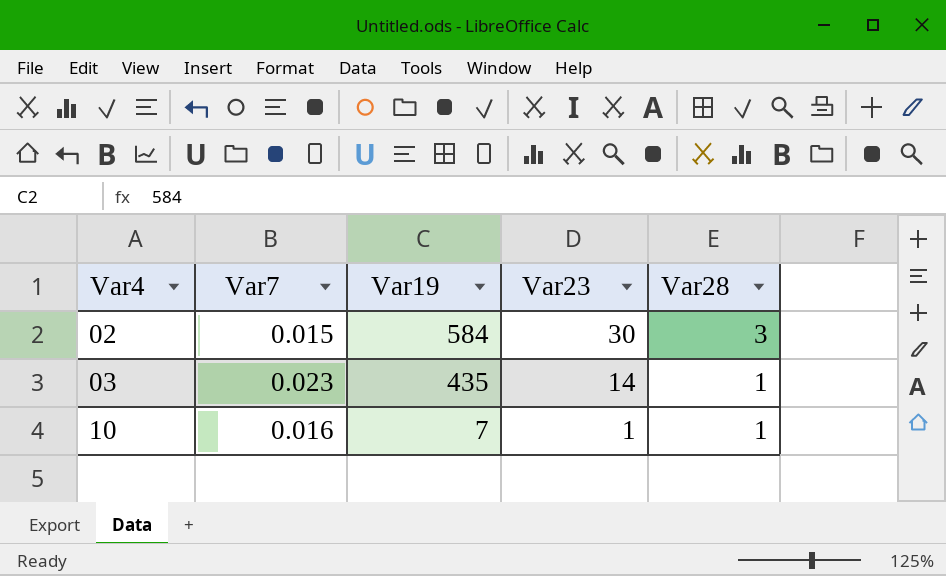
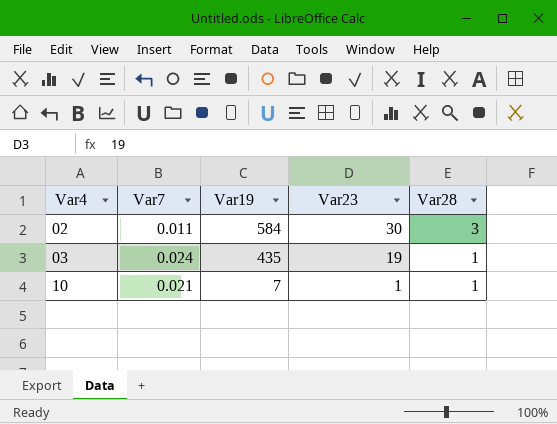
02 | Var7: 0.015 -> 0.011
03 | Var7: 0.023 -> 0.024
03 | Var23: 14 -> 19
10 | Var7: 0.016 -> 0.021

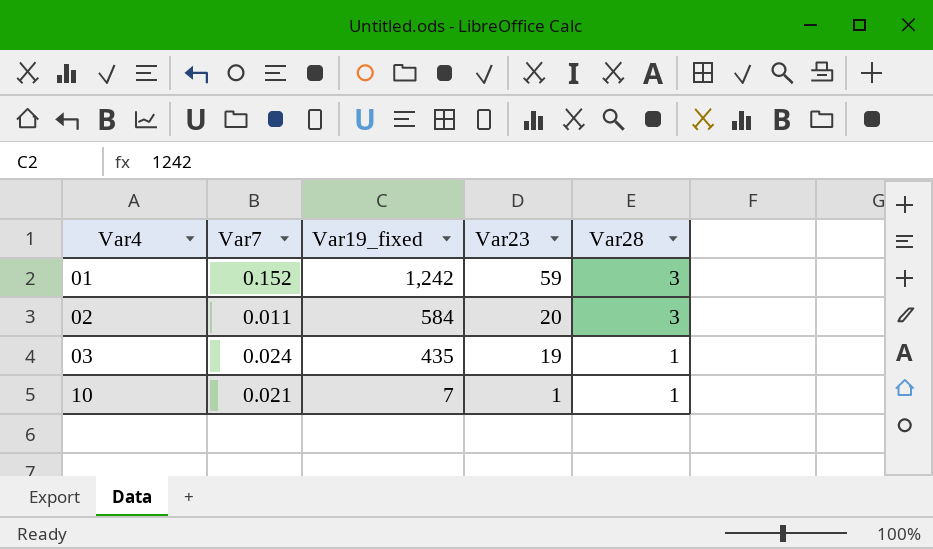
column name: Var19 -> Var19_fixed
row 01: none -> 0.152 | 1,242 | 59 | 3
02 | Var23: 30 -> 20

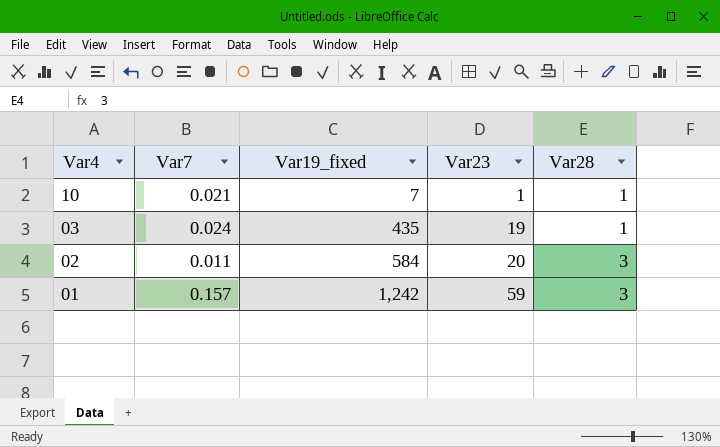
row order: Var4 ascending -> Var4 descending
01 | Var7: 0.152 -> 0.157

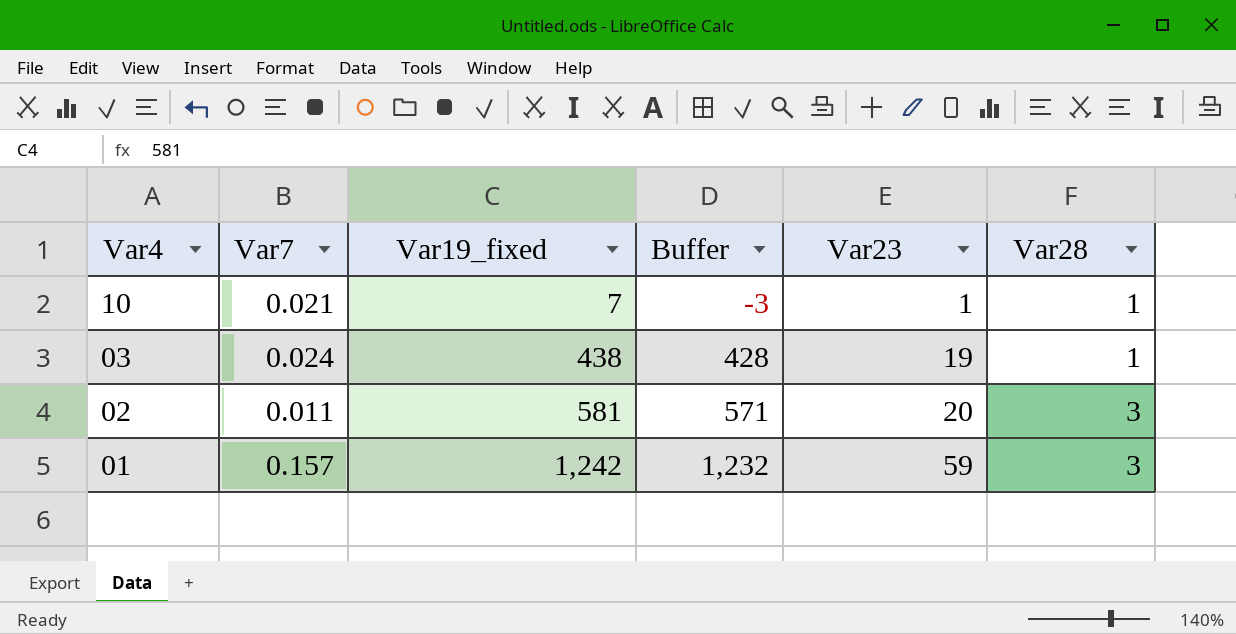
column Buffer | formula: none -> [Var19_fixed] - 10
03 | Var19_fixed: 435 -> 438
02 | Var19_fixed: 584 -> 581

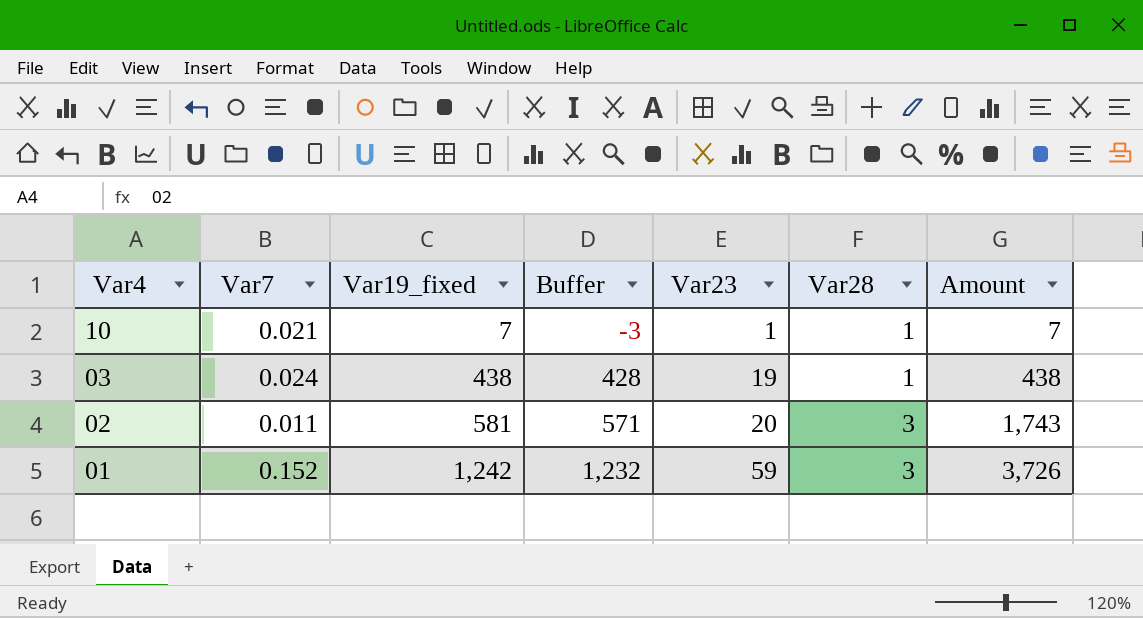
column Amount | formula: none -> [Var19_fixed] * [Var28]
01 | Var7: 0.157 -> 0.152

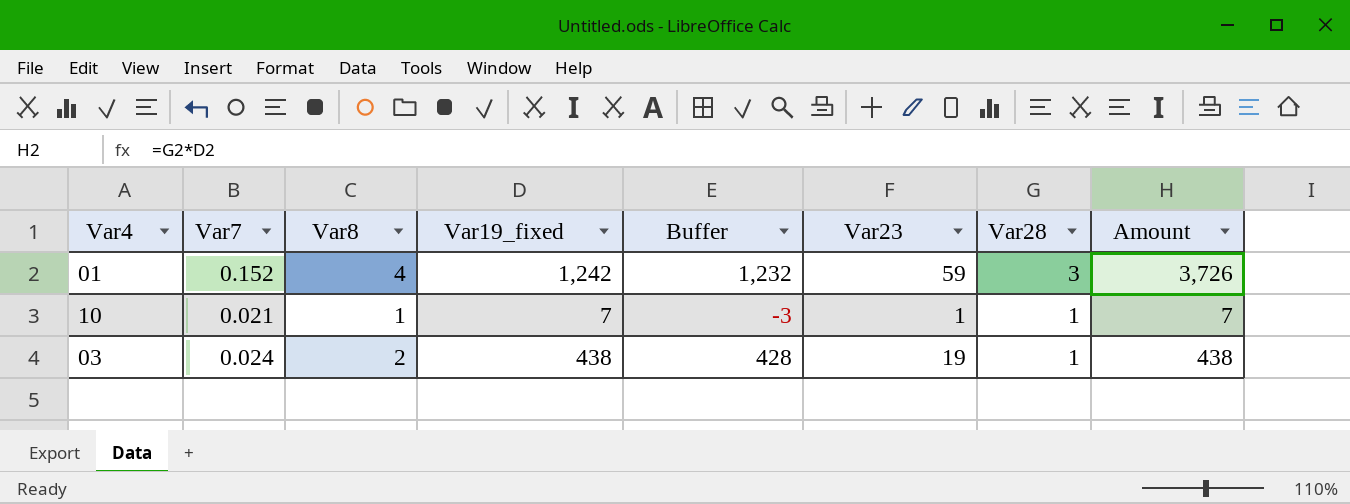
row order: Var4 descending -> Var28 descending
column Var8 | position: none -> 3
row 02: 0.011 | 581 | 571 | 20 | 3 | 1,743 -> none

